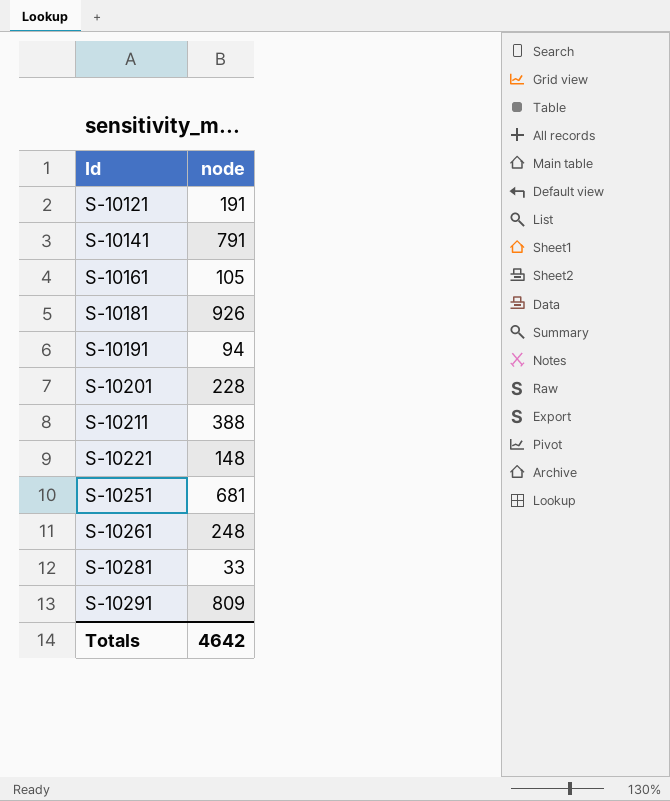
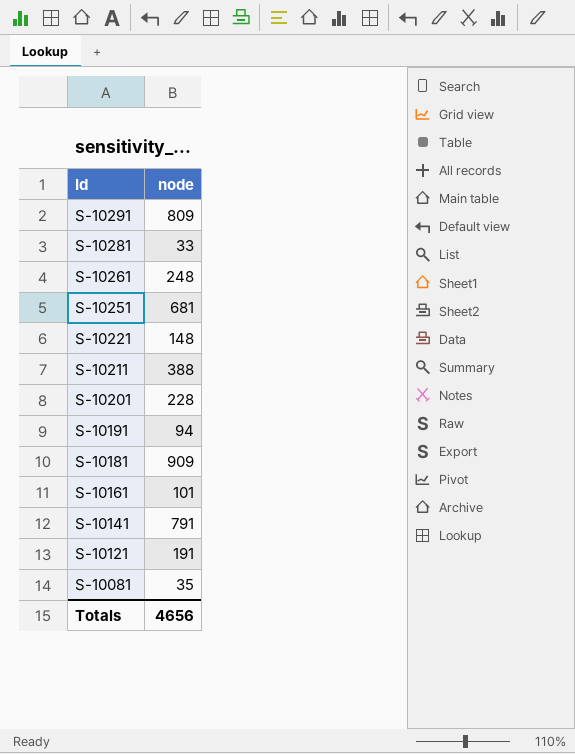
row order: Id ascending -> Id descending
S-10181 | node: 926 -> 909
S-10161 | node: 105 -> 101
row S-10081: none -> 35
Totals | node: 4642 -> 4656

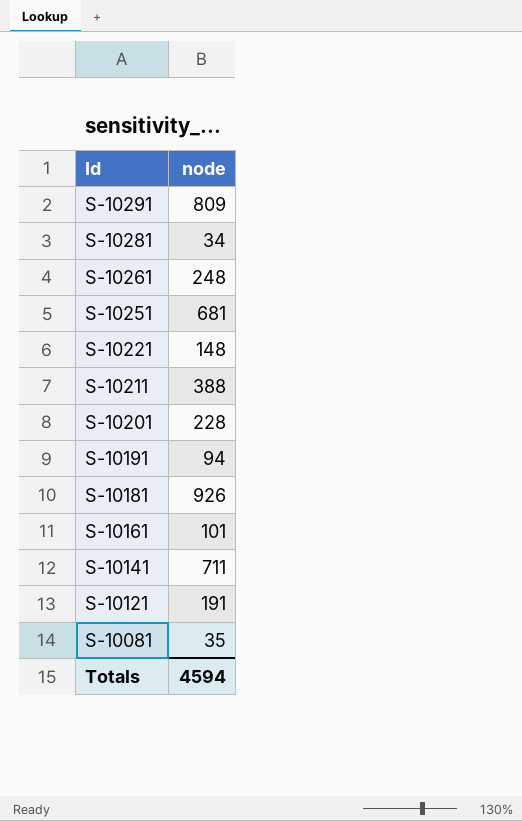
S-10281 | node: 33 -> 34
S-10181 | node: 909 -> 926
S-10141 | node: 791 -> 711
Totals | node: 4656 -> 4594

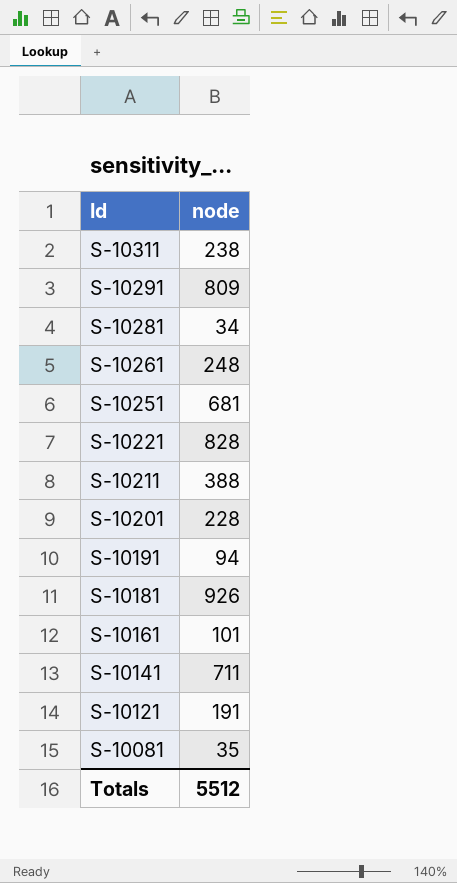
row S-10311: none -> 238
S-10221 | node: 148 -> 828
Totals | node: 4594 -> 5512

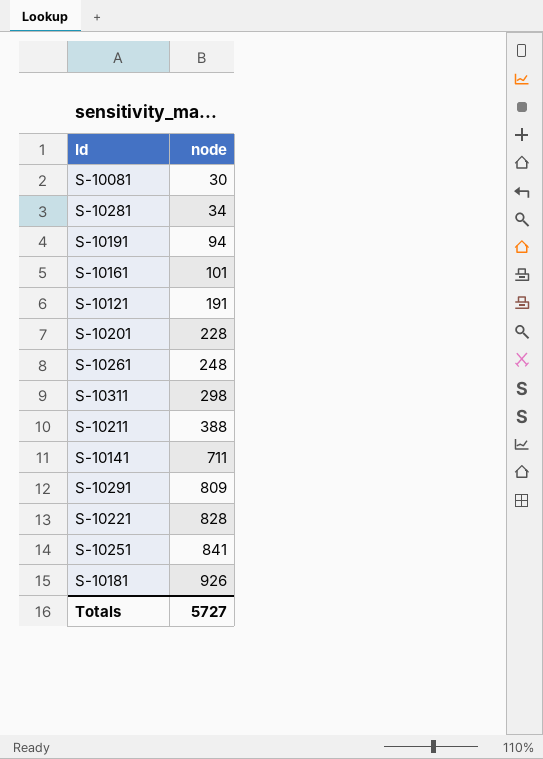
row order: Id descending -> node ascending
S-10081 | node: 35 -> 30
S-10311 | node: 238 -> 298
S-10251 | node: 681 -> 841
Totals | node: 5512 -> 5727

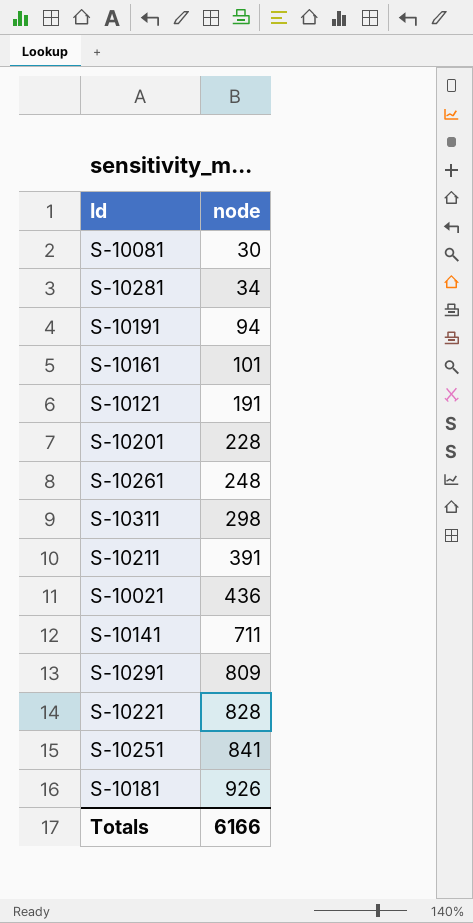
S-10211 | node: 388 -> 391
row S-10021: none -> 436
Totals | node: 5727 -> 6166

